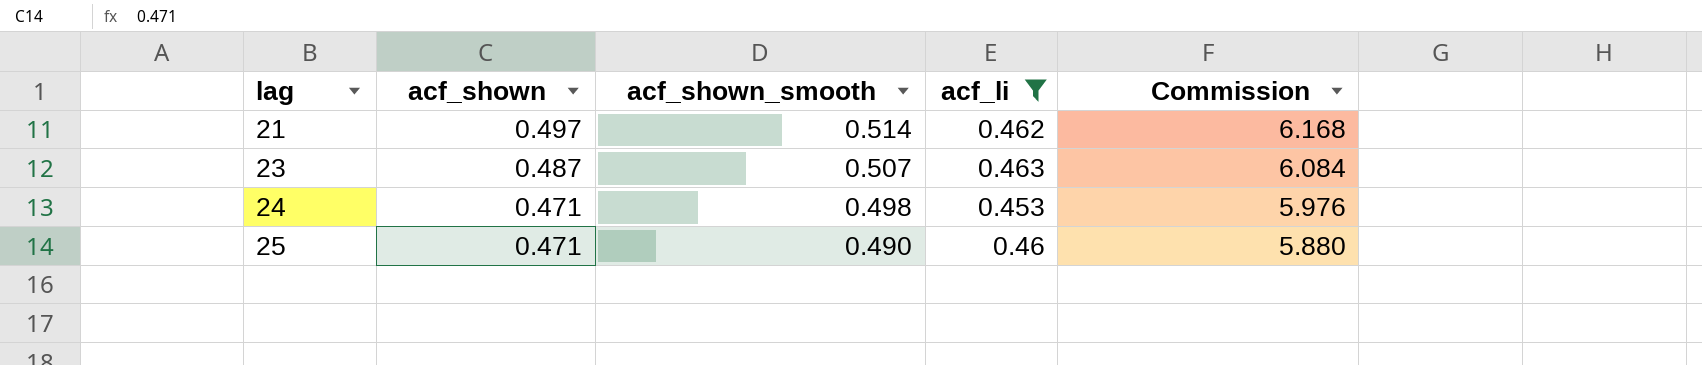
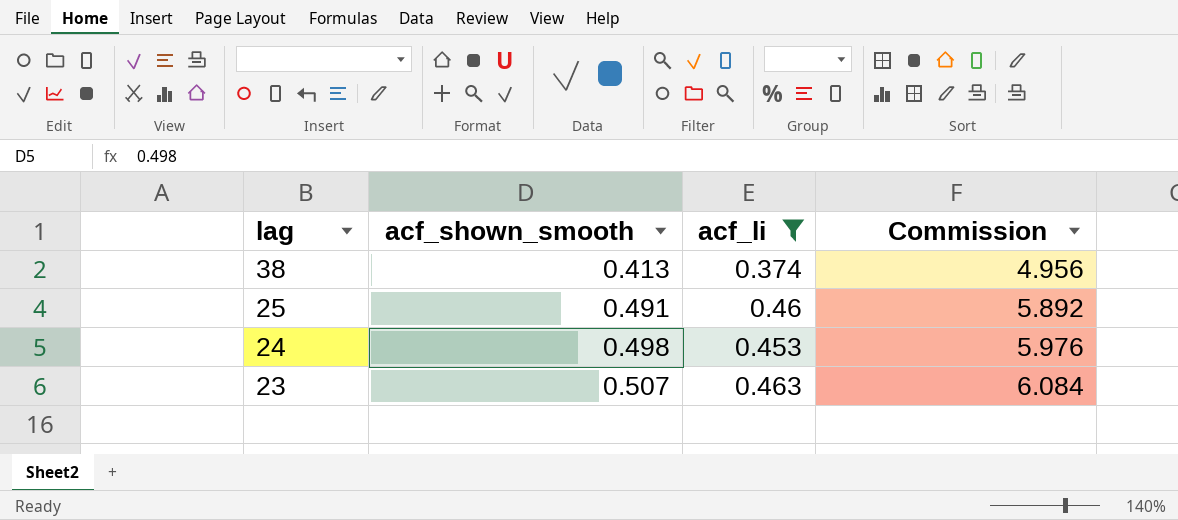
row order: lag ascending -> lag descending
column acf_shown | position: 2 -> none
row 21: 0.497 | 0.514 | 0.462 | 6.168 -> none
row 38: none -> 0.413 | 0.374 | 4.956
25 | acf_shown_smooth: 0.490 -> 0.491
25 | Commission: 5.880 -> 5.892

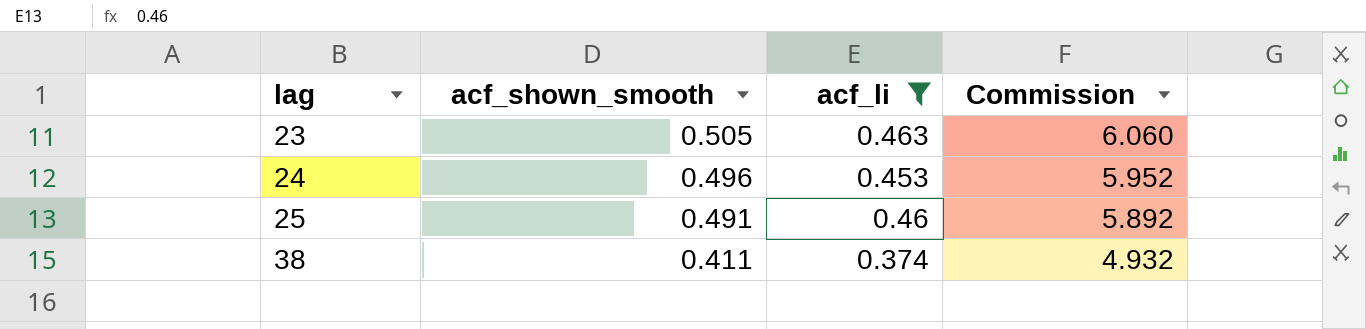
row order: lag descending -> lag ascending
23 | acf_shown_smooth: 0.507 -> 0.505
23 | Commission: 6.084 -> 6.060
24 | acf_shown_smooth: 0.498 -> 0.496
24 | Commission: 5.976 -> 5.952
38 | acf_shown_smooth: 0.413 -> 0.411
38 | Commission: 4.956 -> 4.932

